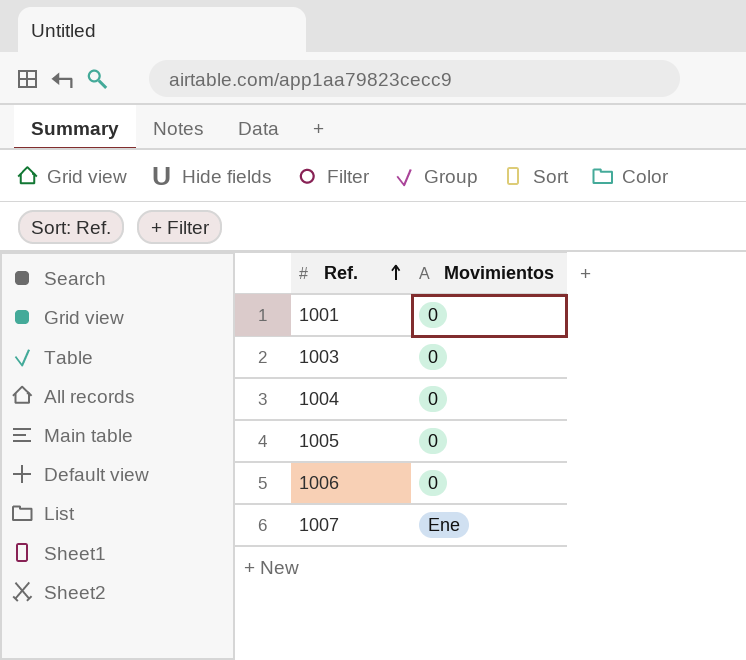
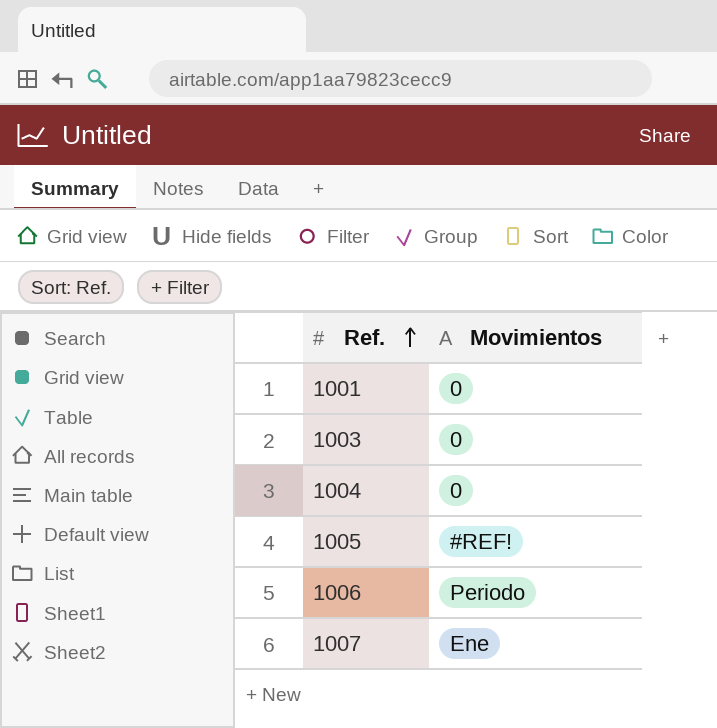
1005 | Movimientos: 0 -> #REF!
1006 | Movimientos: 0 -> Periodo

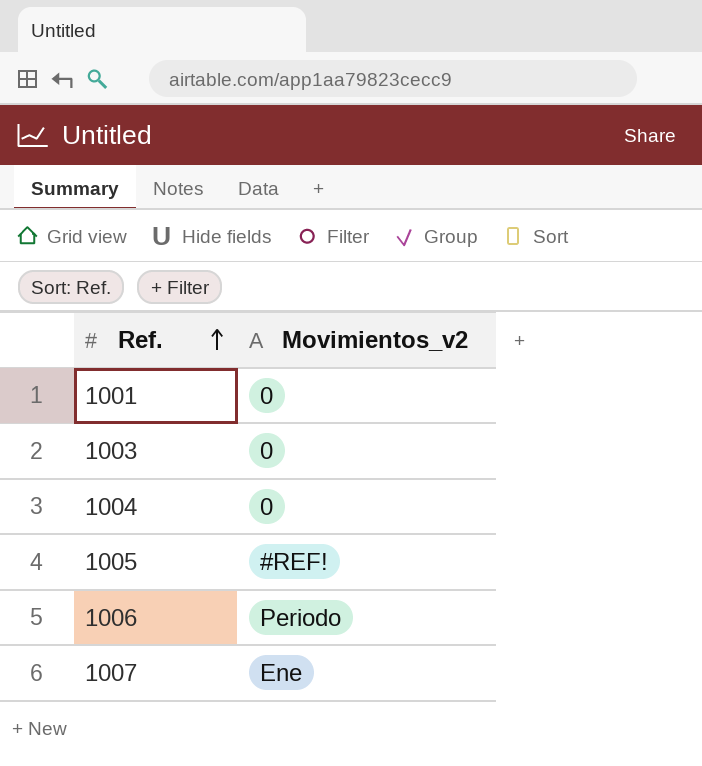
column name: Movimientos -> Movimientos_v2

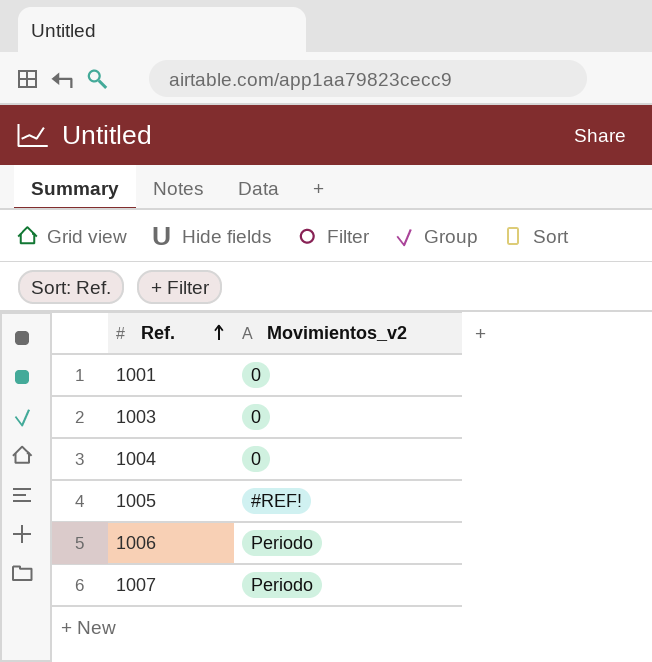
1007 | Movimientos_v2: Ene -> Periodo

